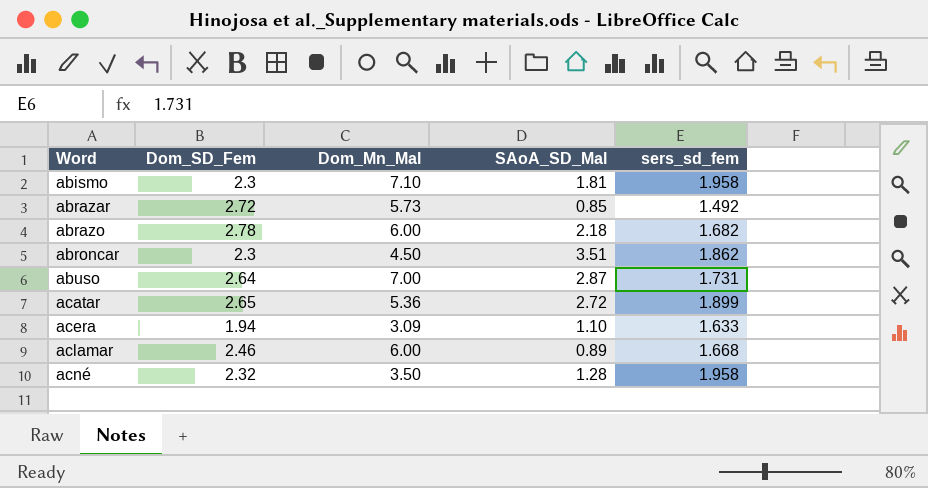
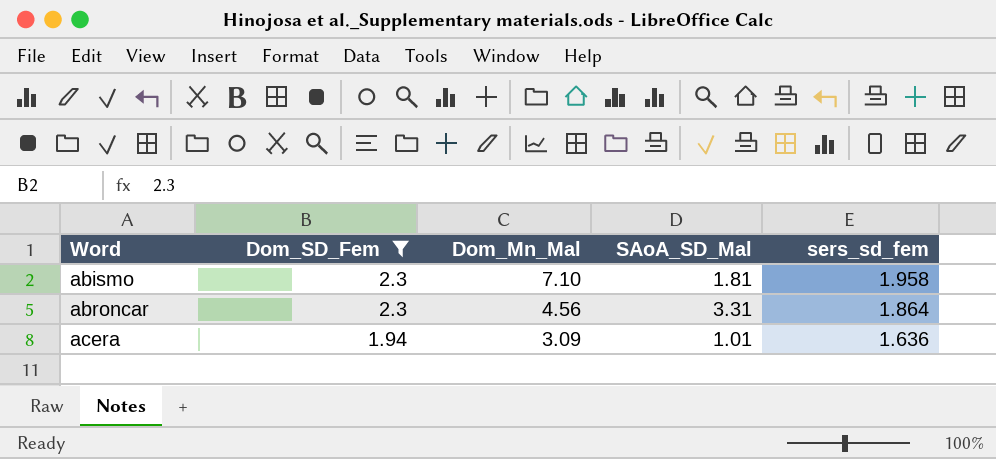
filter: none -> Dom_SD_Fem <= 2.3
abroncar | Dom_Mn_Mal: 4.50 -> 4.56
abroncar | SAoA_SD_Mal: 3.51 -> 3.31
abroncar | sers_sd_fem: 1.862 -> 1.864
acera | SAoA_SD_Mal: 1.10 -> 1.01
acera | sers_sd_fem: 1.633 -> 1.636

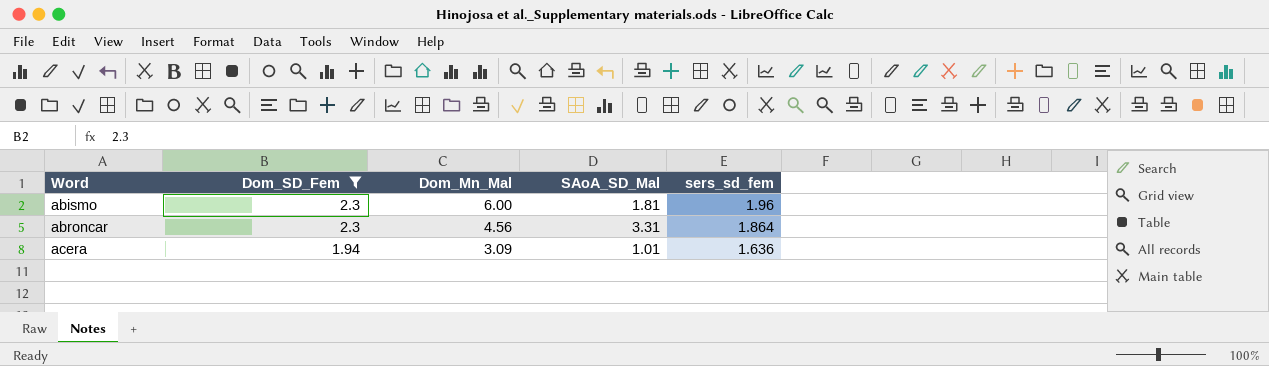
abismo | Dom_Mn_Mal: 7.10 -> 6.00
abismo | sers_sd_fem: 1.958 -> 1.96

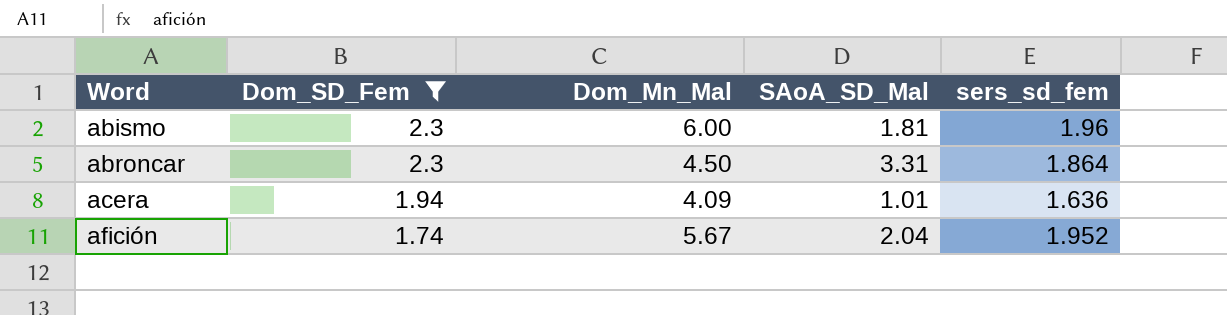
abroncar | Dom_Mn_Mal: 4.56 -> 4.50
acera | Dom_Mn_Mal: 3.09 -> 4.09
row afición: none -> 1.74 | 5.67 | 2.04 | 1.952

